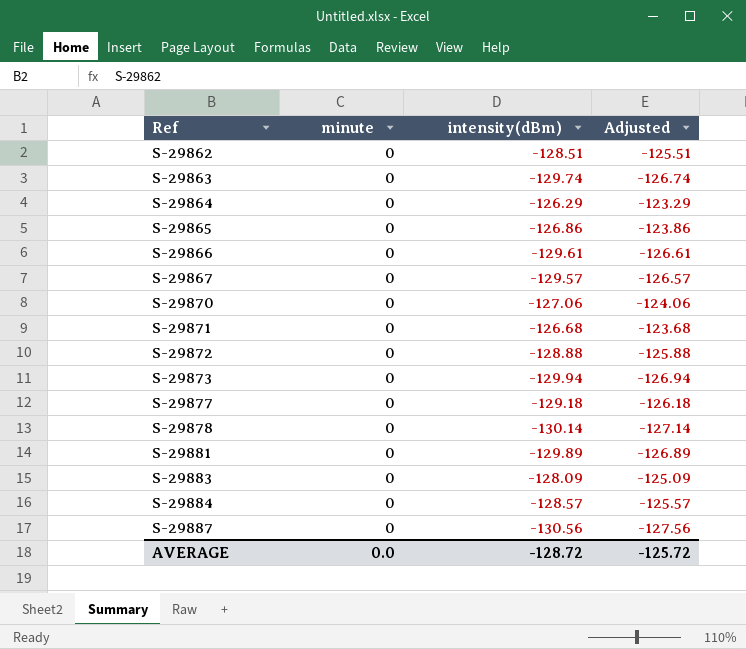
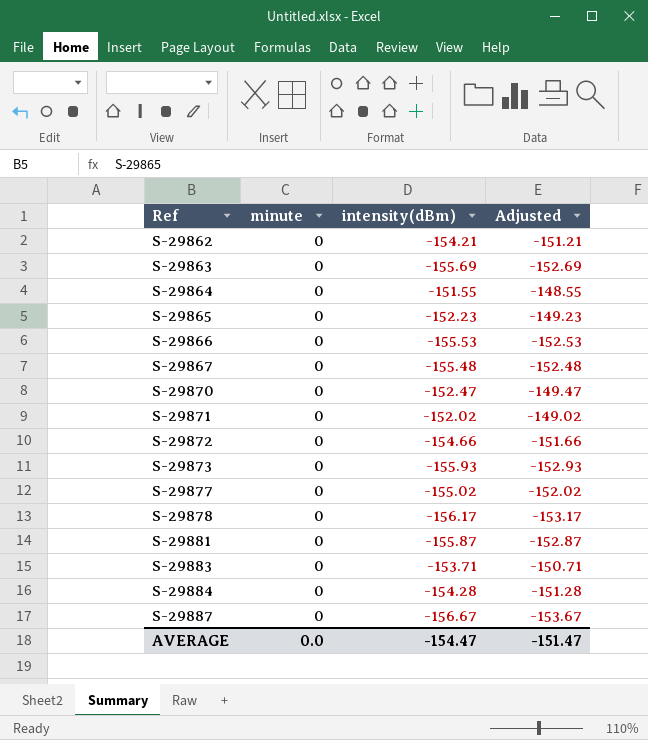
S-29862 | intensity(dBm): -128.51 -> -154.21
S-29862 | Adjusted: -125.51 -> -151.21
S-29863 | intensity(dBm): -129.74 -> -155.69
S-29863 | Adjusted: -126.74 -> -152.69
S-29864 | intensity(dBm): -126.29 -> -151.55
S-29864 | Adjusted: -123.29 -> -148.55
S-29865 | intensity(dBm): -126.86 -> -152.23
S-29865 | Adjusted: -123.86 -> -149.23
S-29866 | intensity(dBm): -129.61 -> -155.53
S-29866 | Adjusted: -126.61 -> -152.53
S-29867 | intensity(dBm): -129.57 -> -155.48
S-29867 | Adjusted: -126.57 -> -152.48
S-29870 | intensity(dBm): -127.06 -> -152.47
S-29870 | Adjusted: -124.06 -> -149.47
S-29871 | intensity(dBm): -126.68 -> -152.02
S-29871 | Adjusted: -123.68 -> -149.02
S-29872 | intensity(dBm): -128.88 -> -154.66
S-29872 | Adjusted: -125.88 -> -151.66
S-29873 | intensity(dBm): -129.94 -> -155.93
S-29873 | Adjusted: -126.94 -> -152.93
S-29877 | intensity(dBm): -129.18 -> -155.02
S-29877 | Adjusted: -126.18 -> -152.02
S-29878 | intensity(dBm): -130.14 -> -156.17
S-29878 | Adjusted: -127.14 -> -153.17
S-29881 | intensity(dBm): -129.89 -> -155.87
S-29881 | Adjusted: -126.89 -> -152.87
S-29883 | intensity(dBm): -128.09 -> -153.71
S-29883 | Adjusted: -125.09 -> -150.71
S-29884 | intensity(dBm): -128.57 -> -154.28
S-29884 | Adjusted: -125.57 -> -151.28
S-29887 | intensity(dBm): -130.56 -> -156.67
S-29887 | Adjusted: -127.56 -> -153.67
AVERAGE | intensity(dBm): -128.72 -> -154.47
AVERAGE | Adjusted: -125.72 -> -151.47

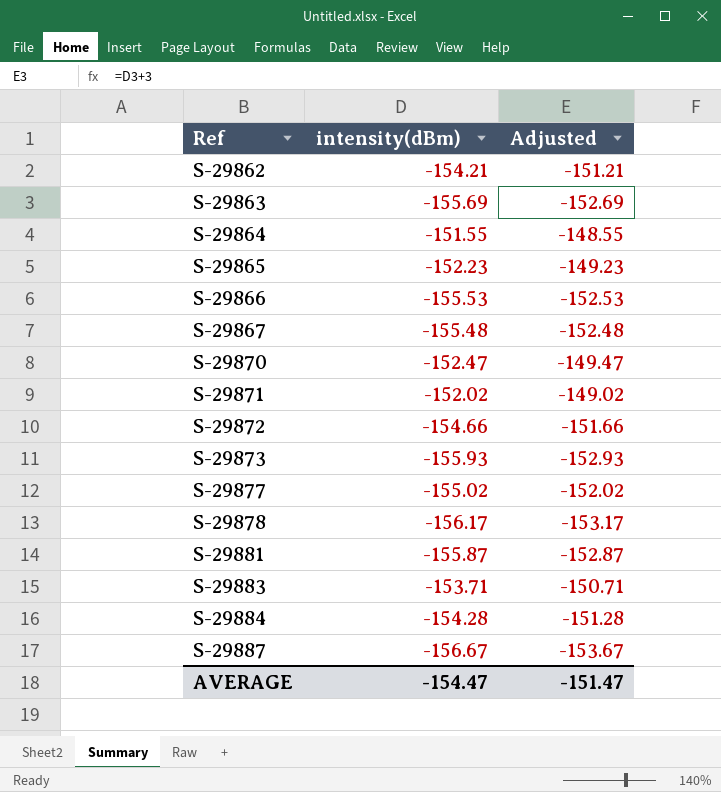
column minute | position: 2 -> none

